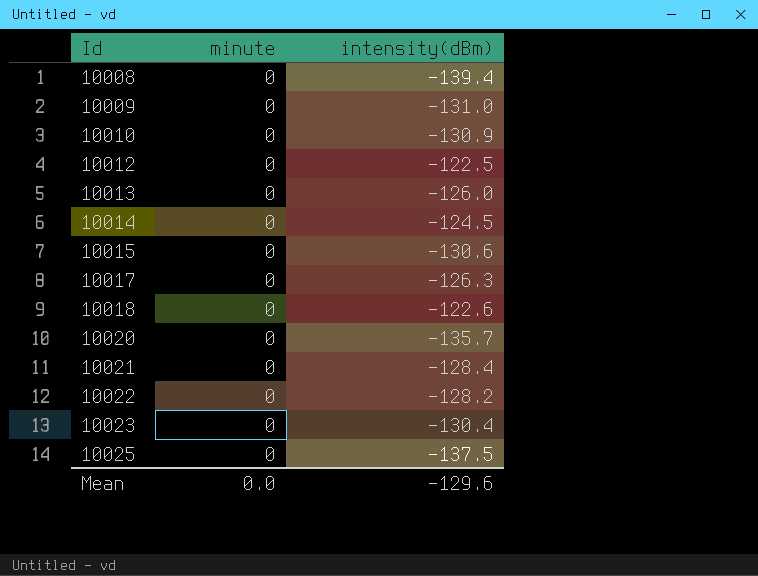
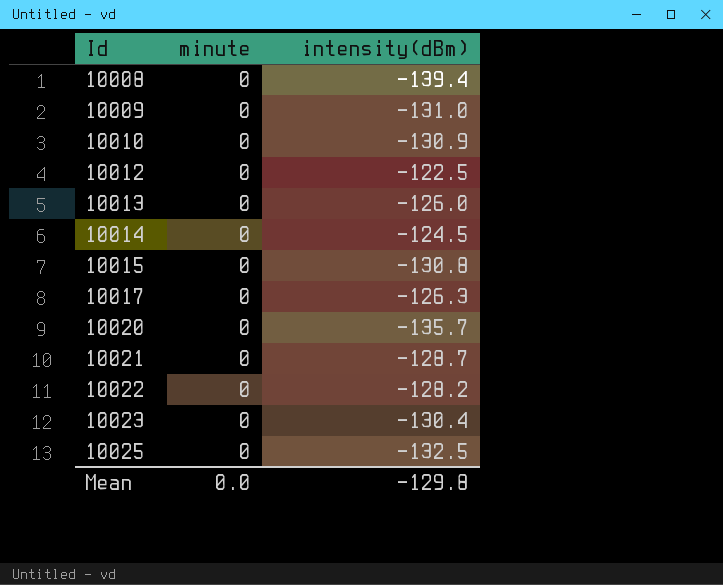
row 10018: 0 | -122.6 -> none
10015 | intensity(dBm): -130.6 -> -130.8
10021 | intensity(dBm): -128.4 -> -128.7
10025 | intensity(dBm): -137.5 -> -132.5
Mean | intensity(dBm): -129.6 -> -129.8

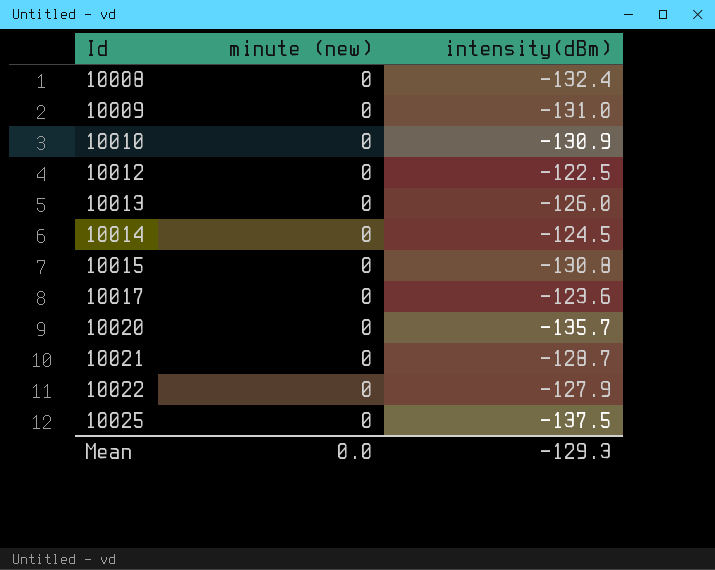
column name: minute -> minute (new)
row 10023: 0 | -130.4 -> none
10008 | intensity(dBm): -139.4 -> -132.4
10017 | intensity(dBm): -126.3 -> -123.6
10022 | intensity(dBm): -128.2 -> -127.9
10025 | intensity(dBm): -132.5 -> -137.5
Mean | intensity(dBm): -129.8 -> -129.3

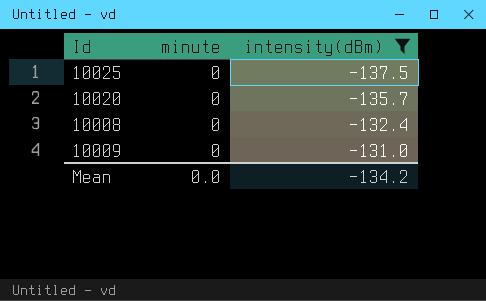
filter: none -> intensity(dBm) <= -131.0
row order: Id ascending -> intensity(dBm) ascending
column name: minute (new) -> minute
Mean | intensity(dBm): -129.3 -> -134.2

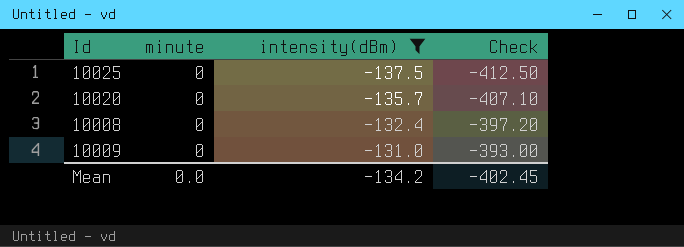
column Check | formula: none -> [intensity(dBm)] * 3

